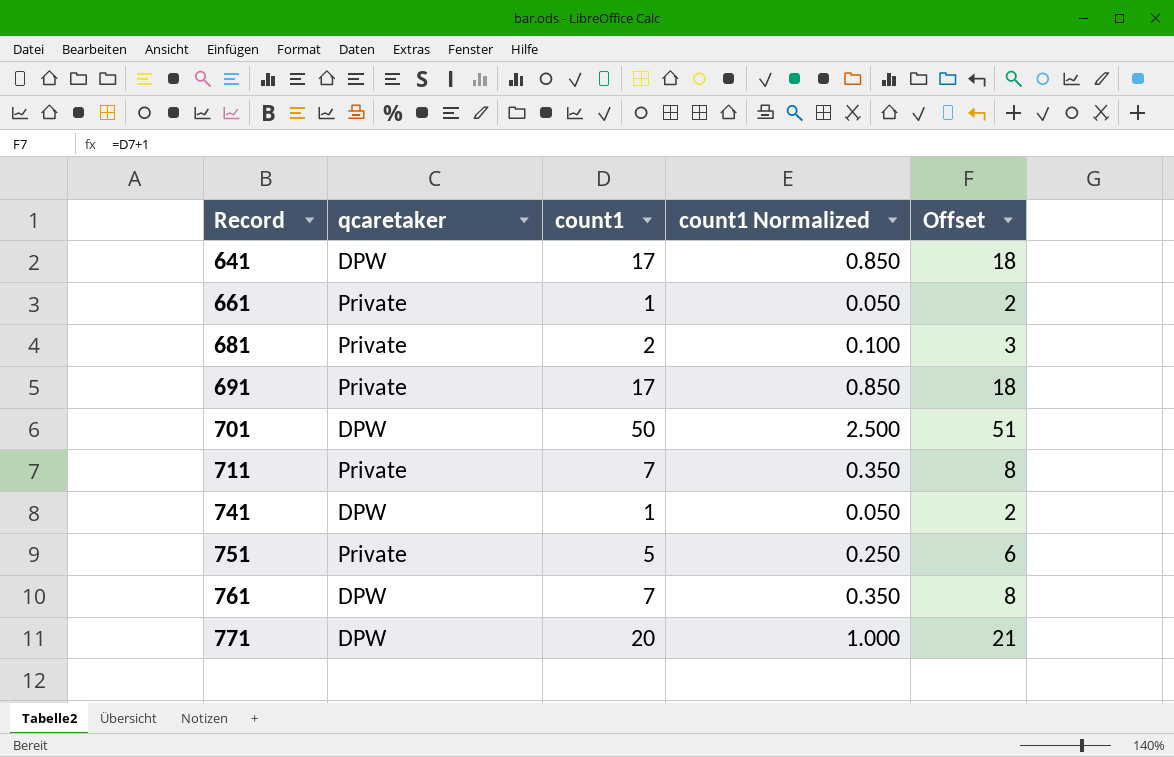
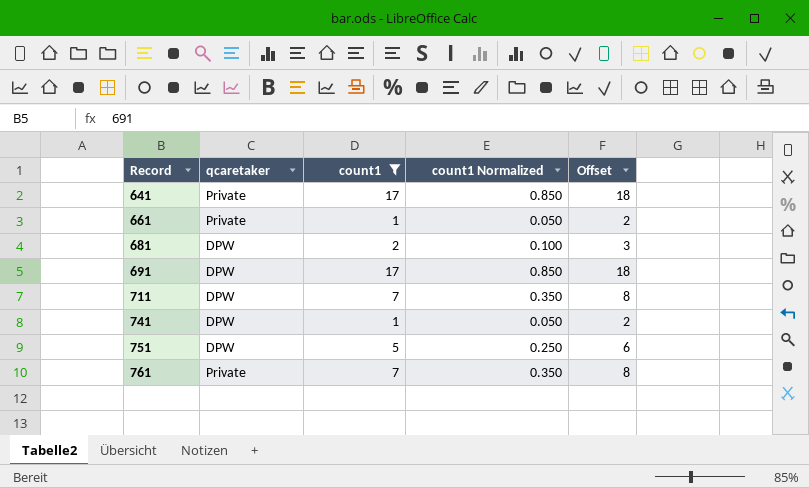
filter: none -> count1 <= 17
641 | qcaretaker: DPW -> Private
681 | qcaretaker: Private -> DPW
691 | qcaretaker: Private -> DPW
711 | qcaretaker: Private -> DPW
751 | qcaretaker: Private -> DPW
761 | qcaretaker: DPW -> Private

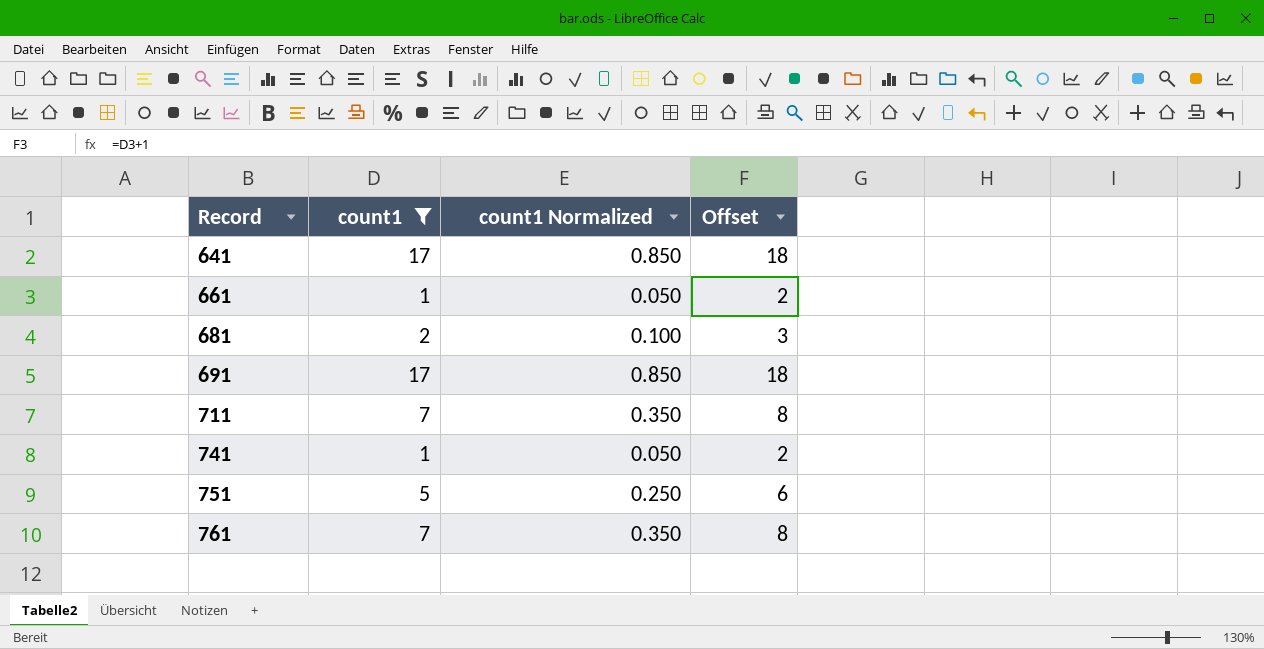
column qcaretaker | position: 2 -> none

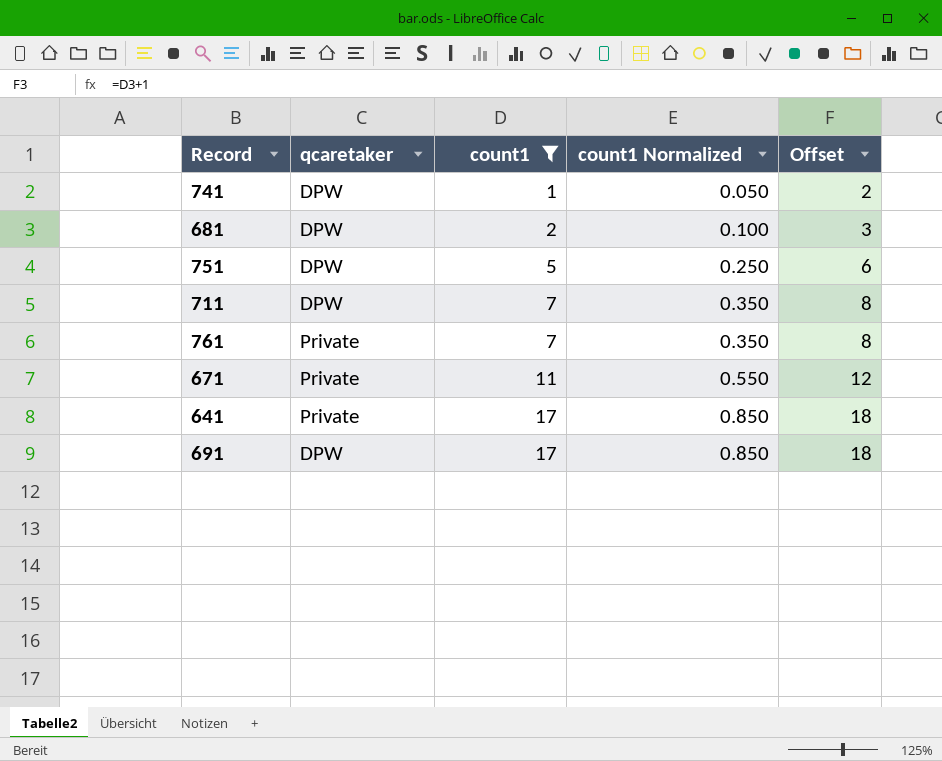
row order: Record ascending -> count1 ascending
column qcaretaker | position: none -> 2
row 661: 1 | 0.050 | 2 -> none
row 671: none -> Private | 11 | 0.550 | 12

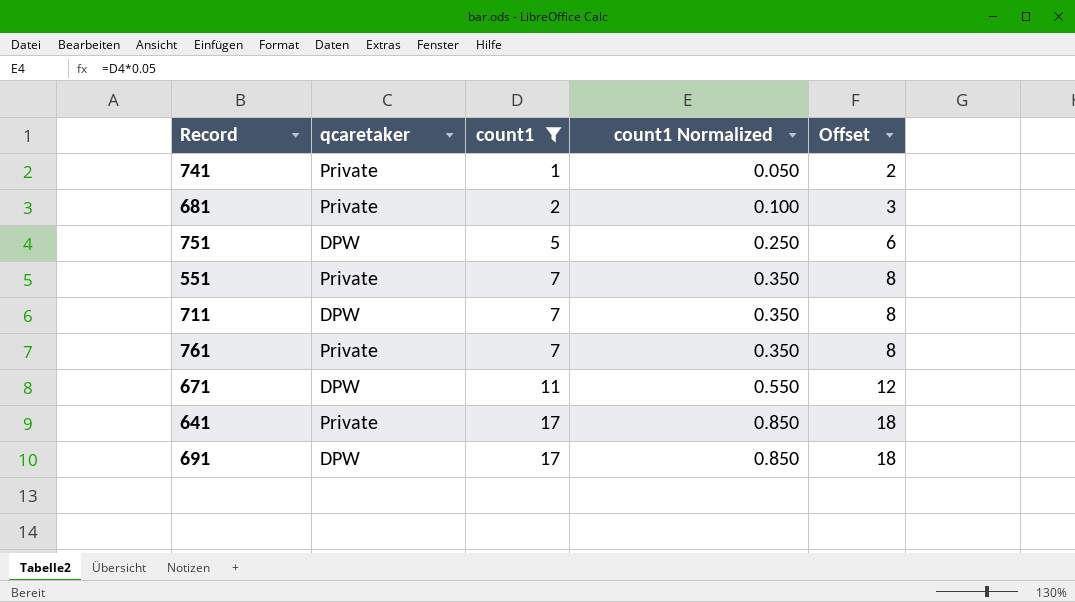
741 | qcaretaker: DPW -> Private
681 | qcaretaker: DPW -> Private
row 551: none -> Private | 7 | 0.350 | 8
671 | qcaretaker: Private -> DPW

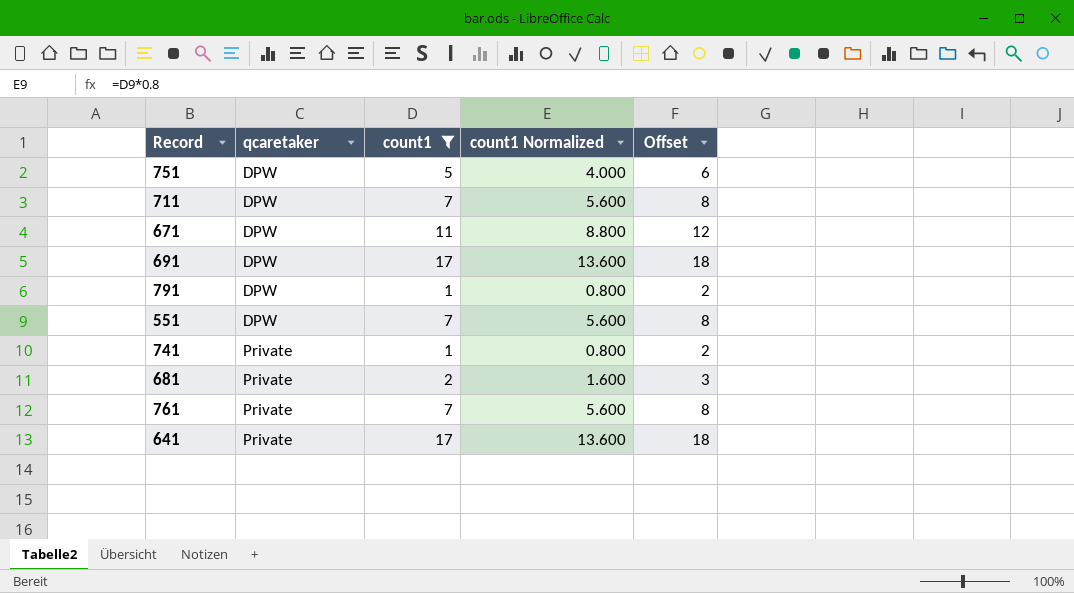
row order: count1 ascending -> qcaretaker ascending
column count1 Normalized | formula: [count1] * 0.05 -> [count1] * 0.8
row 791: none -> DPW | 1 | 0.800 | 2
551 | qcaretaker: Private -> DPW

